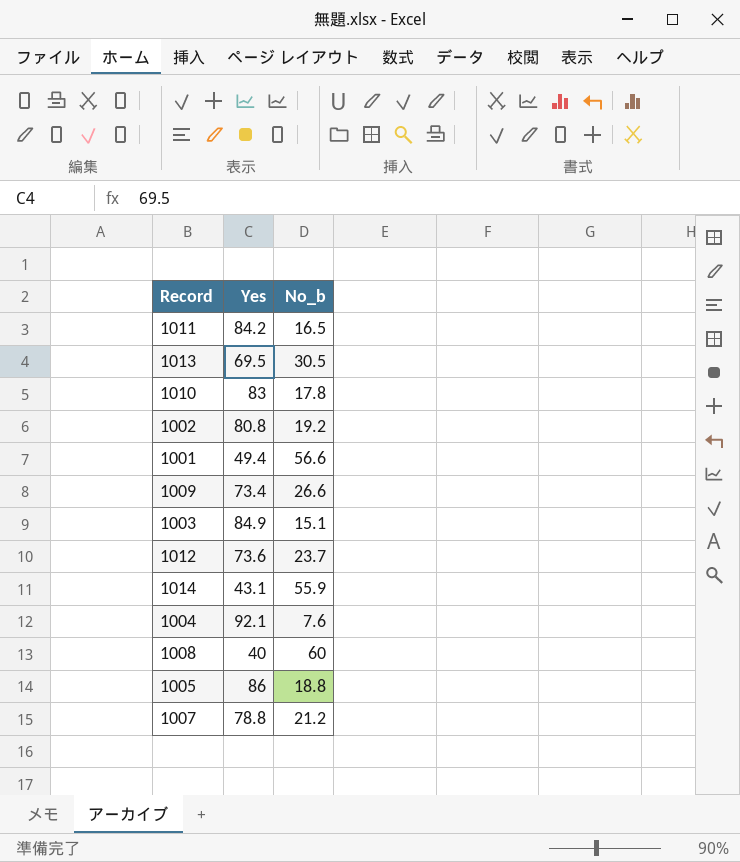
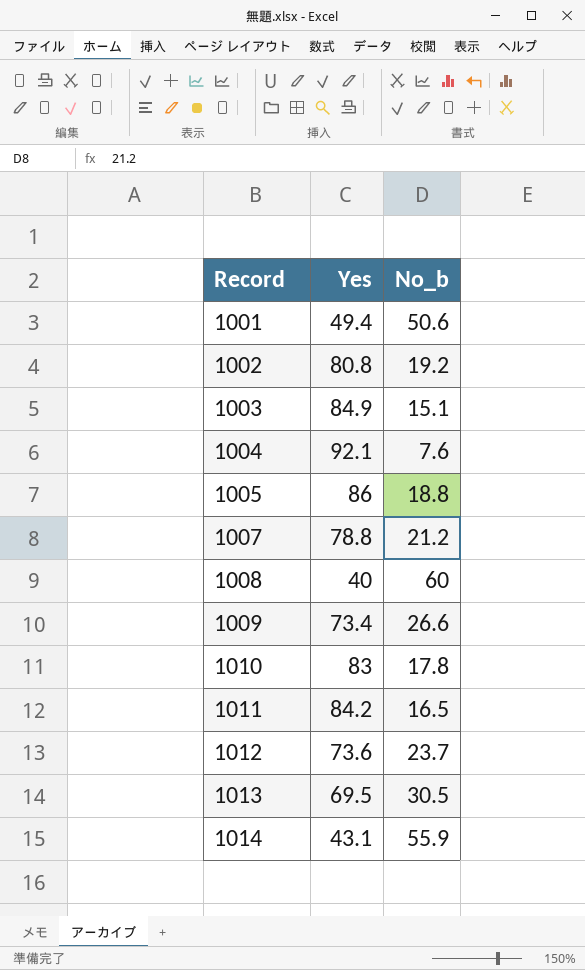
row order: none -> Record ascending
1001 | No_b: 56.6 -> 50.6

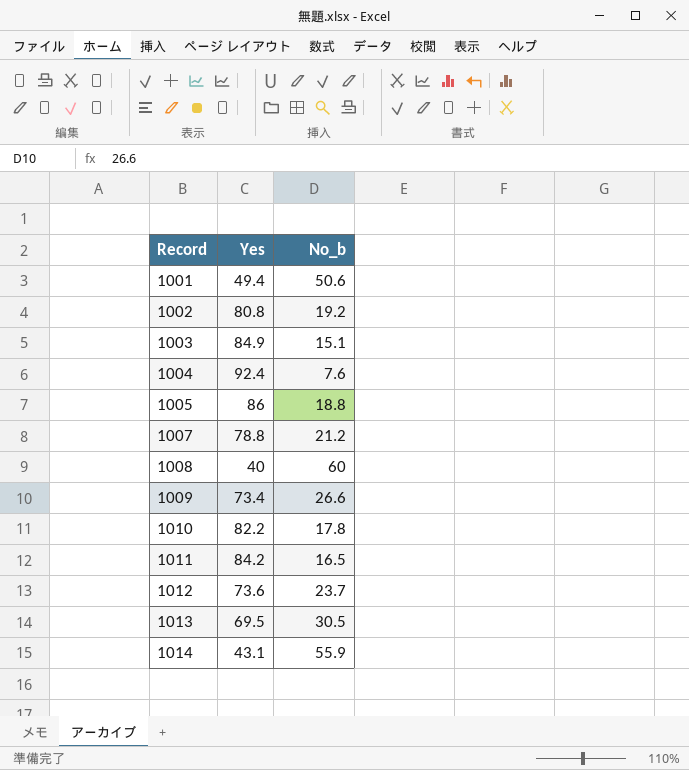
1004 | Yes: 92.1 -> 92.4
1010 | Yes: 83 -> 82.2

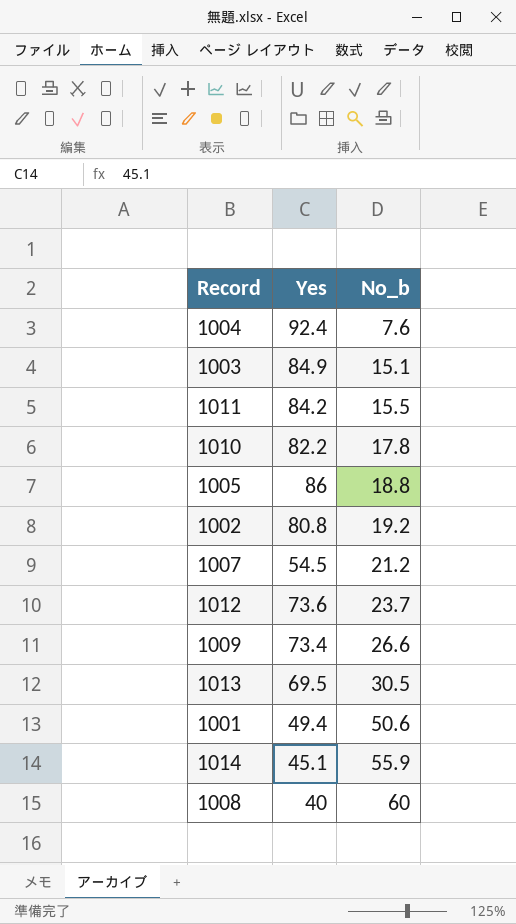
row order: Record ascending -> No_b ascending
1011 | No_b: 16.5 -> 15.5
1007 | Yes: 78.8 -> 54.5
1014 | Yes: 43.1 -> 45.1

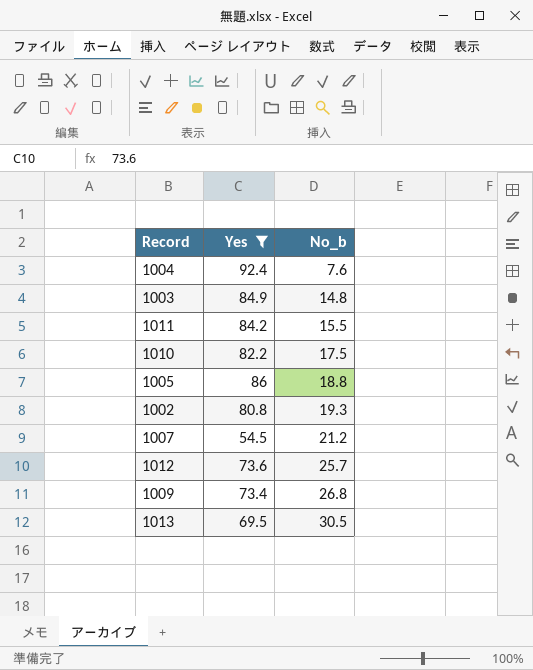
filter: none -> Yes >= 54.5
1003 | No_b: 15.1 -> 14.8
1010 | No_b: 17.8 -> 17.5
1002 | No_b: 19.2 -> 19.3
1012 | No_b: 23.7 -> 25.7
1009 | No_b: 26.6 -> 26.8

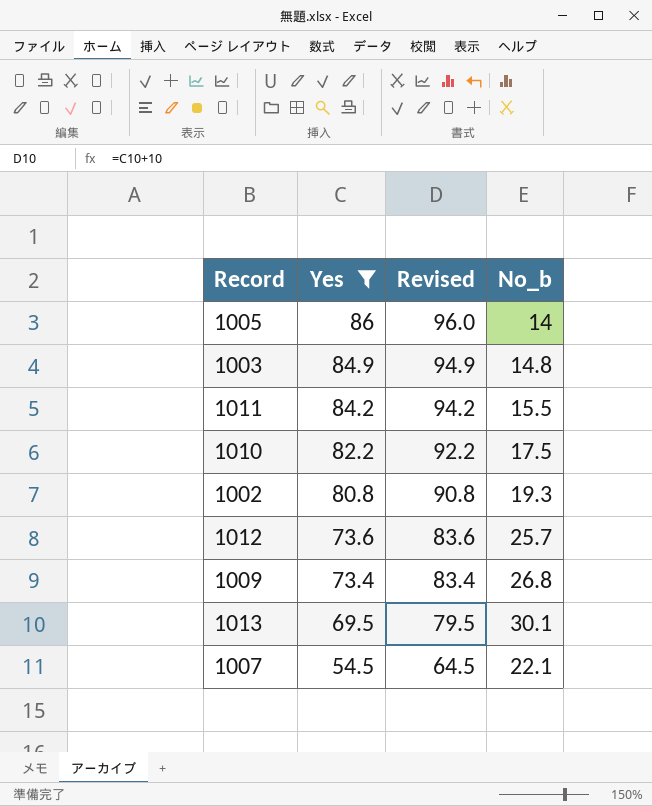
row order: No_b ascending -> Yes descending
column Revised | formula: none -> [Yes] + 10
row 1004: 92.4 | 7.6 -> none
1005 | No_b: 18.8 -> 14
1013 | No_b: 30.5 -> 30.1
1007 | No_b: 21.2 -> 22.1

